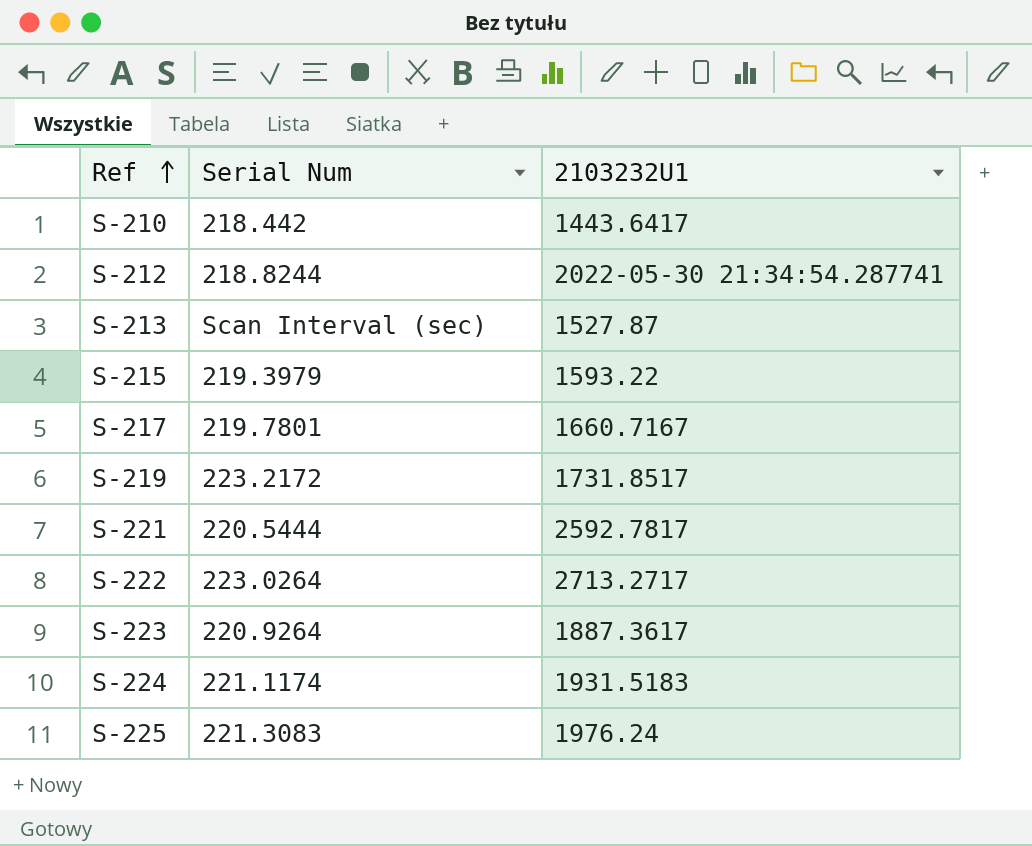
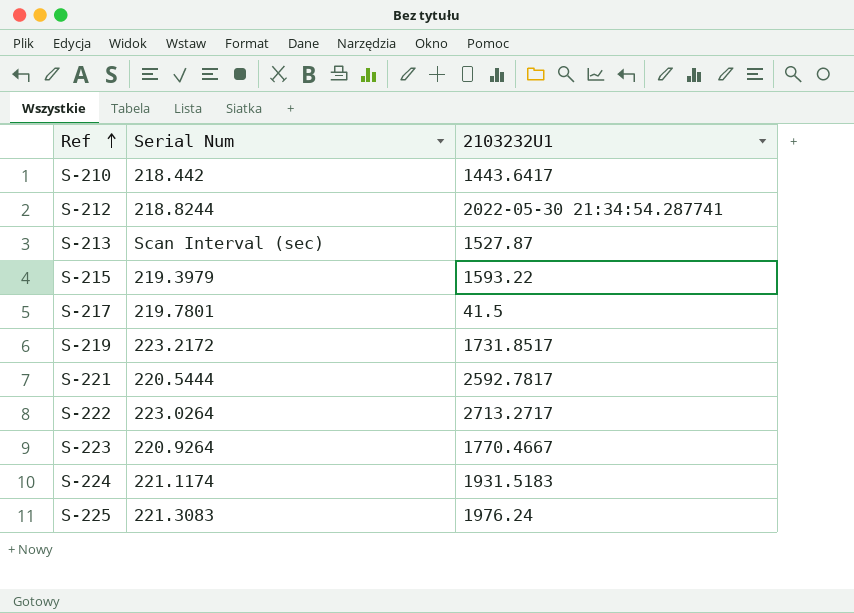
S-217 | 2103232U1: 1660.7167 -> 41.5
S-223 | 2103232U1: 1887.3617 -> 1770.4667

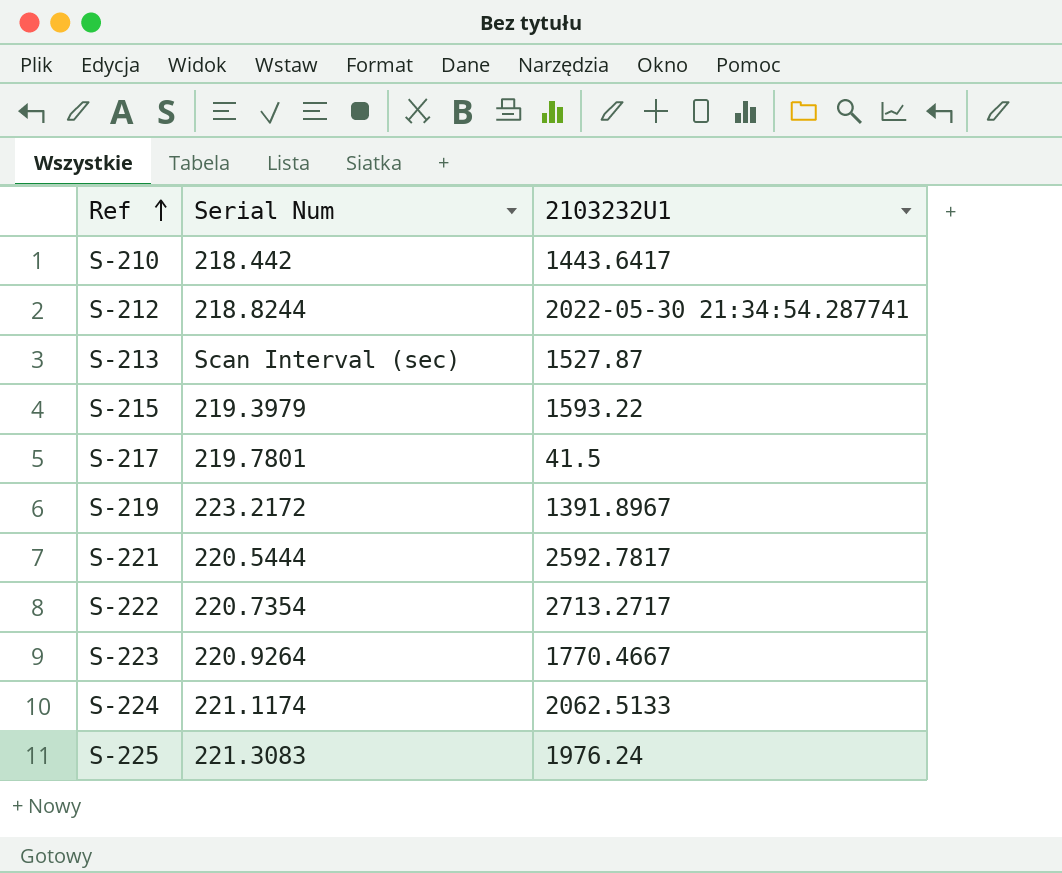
S-219 | 2103232U1: 1731.8517 -> 1391.8967
S-222 | Serial Num: 223.0264 -> 220.7354
S-224 | 2103232U1: 1931.5183 -> 2062.5133

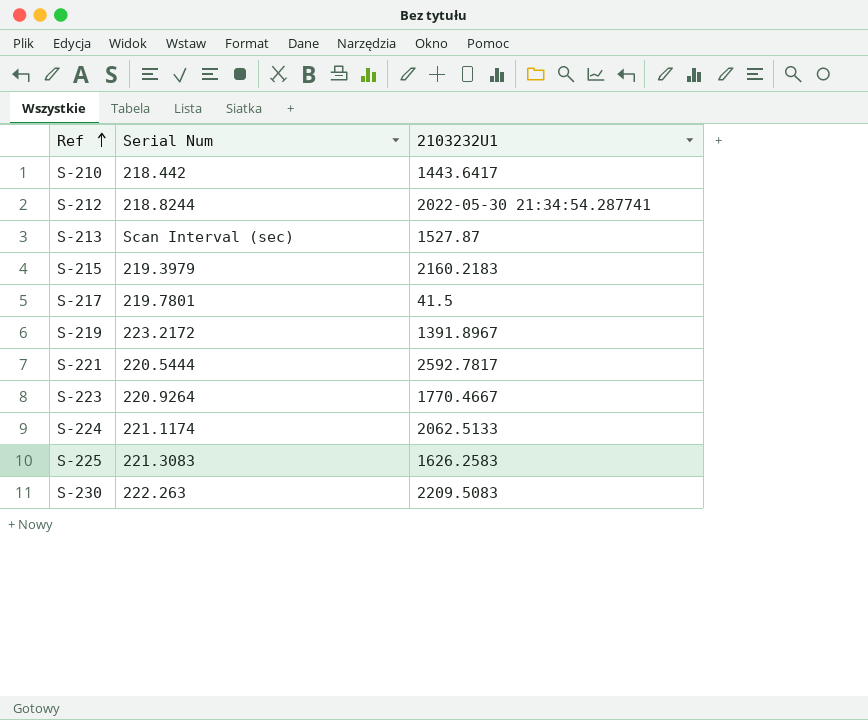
row S-222: 220.7354 | 2713.2717 -> none
S-215 | 2103232U1: 1593.22 -> 2160.2183
S-225 | 2103232U1: 1976.24 -> 1626.2583
row S-230: none -> 222.263 | 2209.5083

